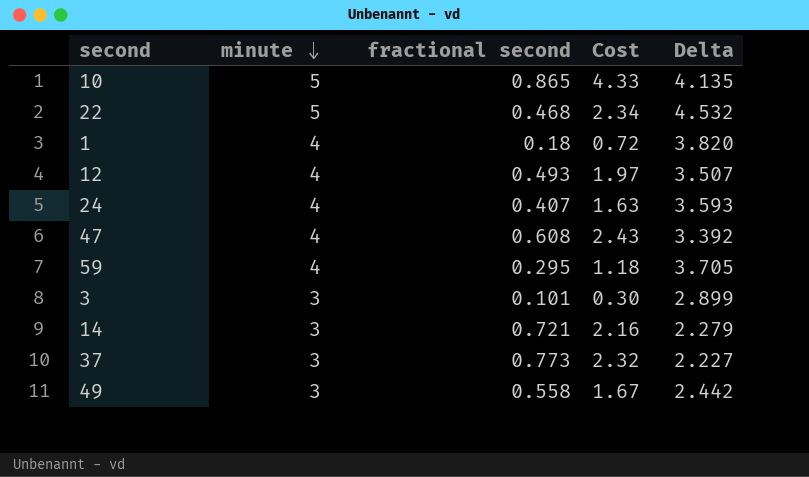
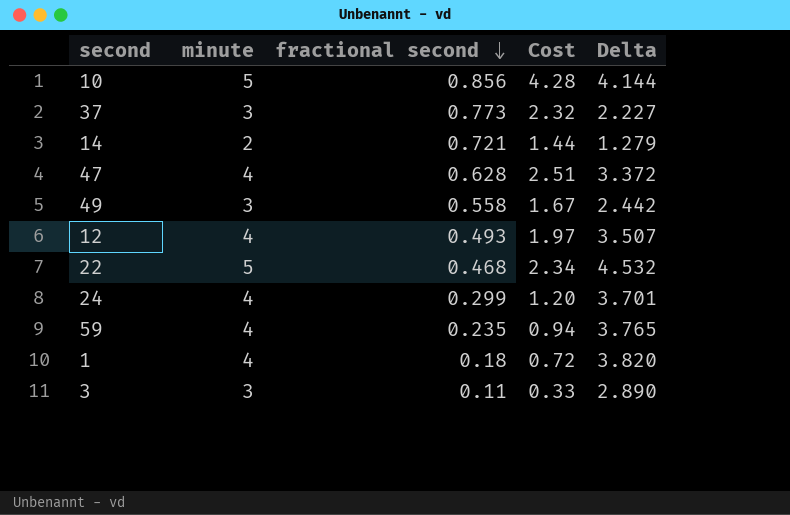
row order: minute descending -> fractional second descending
10 | fractional second: 0.865 -> 0.856
10 | Cost: 4.33 -> 4.28
10 | Delta: 4.135 -> 4.144
14 | minute: 3 -> 2
14 | Cost: 2.16 -> 1.44
14 | Delta: 2.279 -> 1.279
47 | fractional second: 0.608 -> 0.628
47 | Cost: 2.43 -> 2.51
47 | Delta: 3.392 -> 3.372
24 | fractional second: 0.407 -> 0.299
24 | Cost: 1.63 -> 1.20
24 | Delta: 3.593 -> 3.701
59 | fractional second: 0.295 -> 0.235
59 | Cost: 1.18 -> 0.94
59 | Delta: 3.705 -> 3.765
3 | fractional second: 0.101 -> 0.11
3 | Cost: 0.30 -> 0.33
3 | Delta: 2.899 -> 2.890

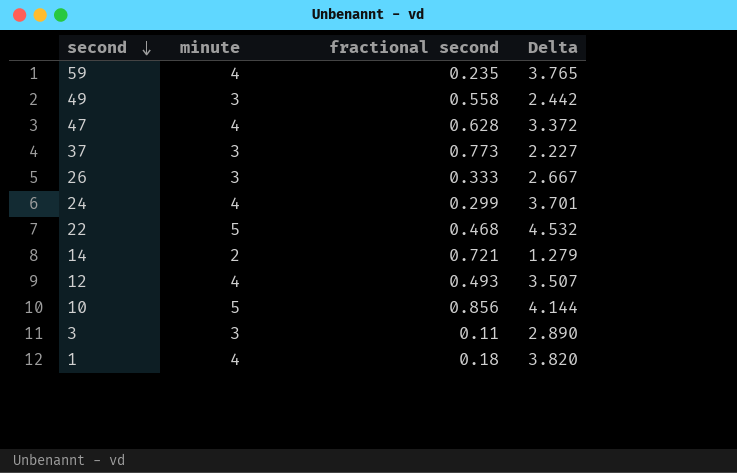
row order: fractional second descending -> second descending
column Cost | formula: [minute] * [fractional second] -> none
row 26: none -> 3 | 0.333 | 2.667

